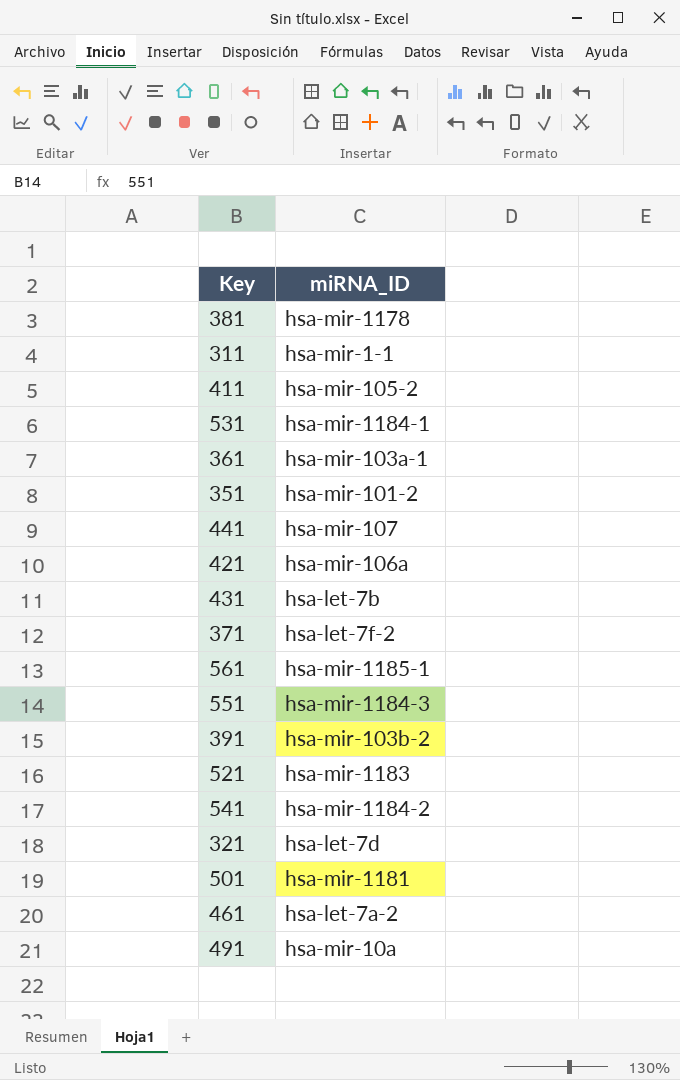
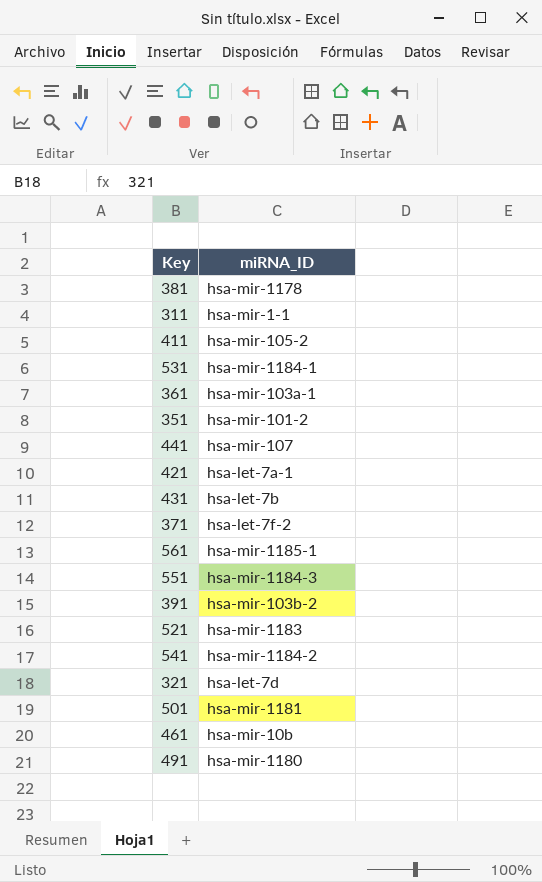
421 | miRNA_ID: hsa-mir-106a -> hsa-let-7a-1
461 | miRNA_ID: hsa-let-7a-2 -> hsa-mir-10b
491 | miRNA_ID: hsa-mir-10a -> hsa-mir-1180

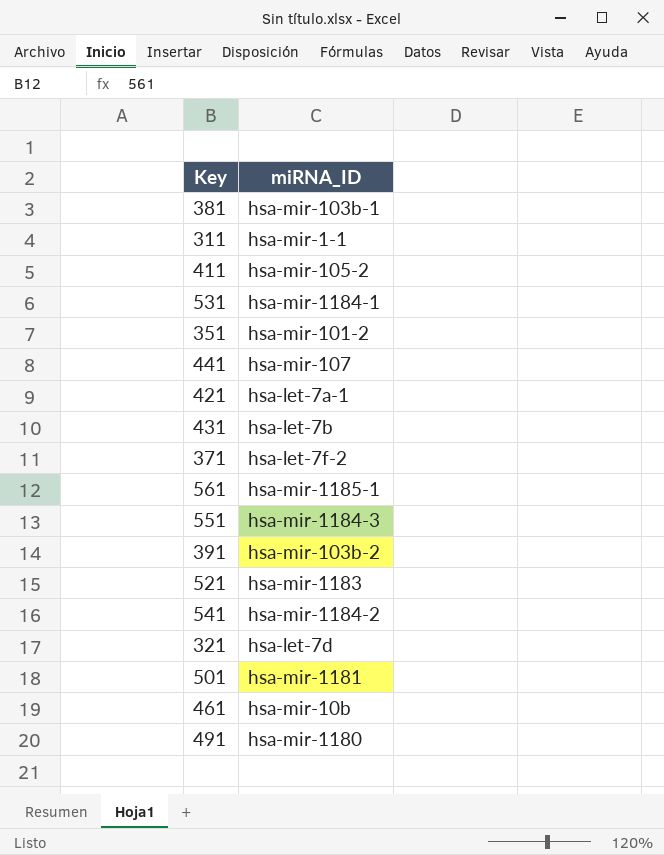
row 361: hsa-mir-103a-1 -> none
381 | miRNA_ID: hsa-mir-1178 -> hsa-mir-103b-1

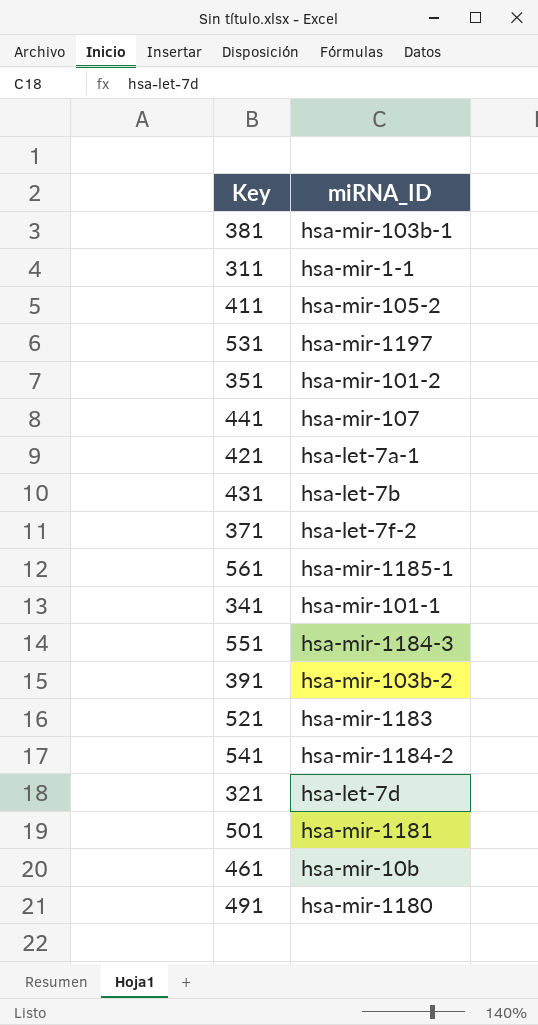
531 | miRNA_ID: hsa-mir-1184-1 -> hsa-mir-1197
row 341: none -> hsa-mir-101-1

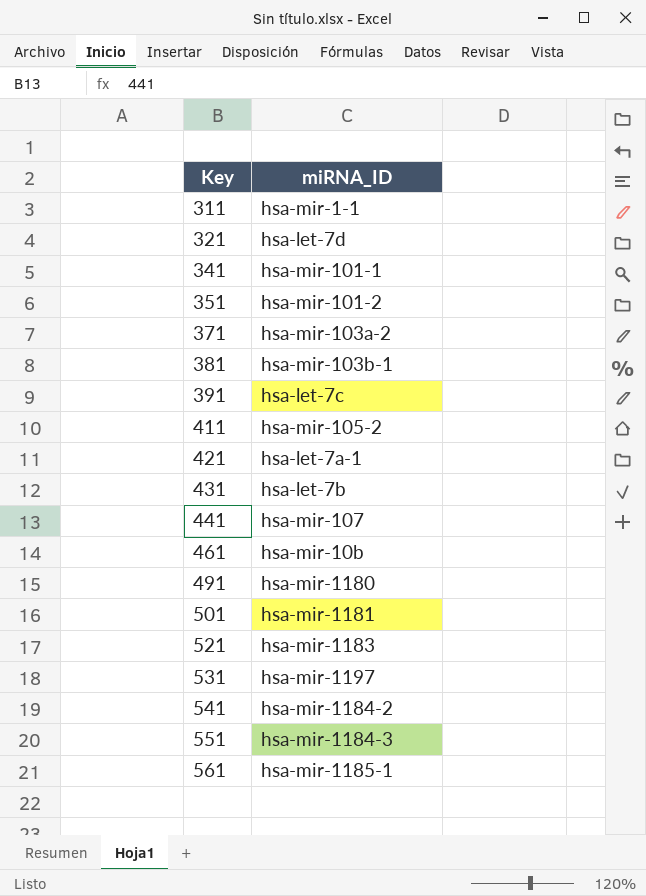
row order: none -> Key ascending
371 | miRNA_ID: hsa-let-7f-2 -> hsa-mir-103a-2
391 | miRNA_ID: hsa-mir-103b-2 -> hsa-let-7c

